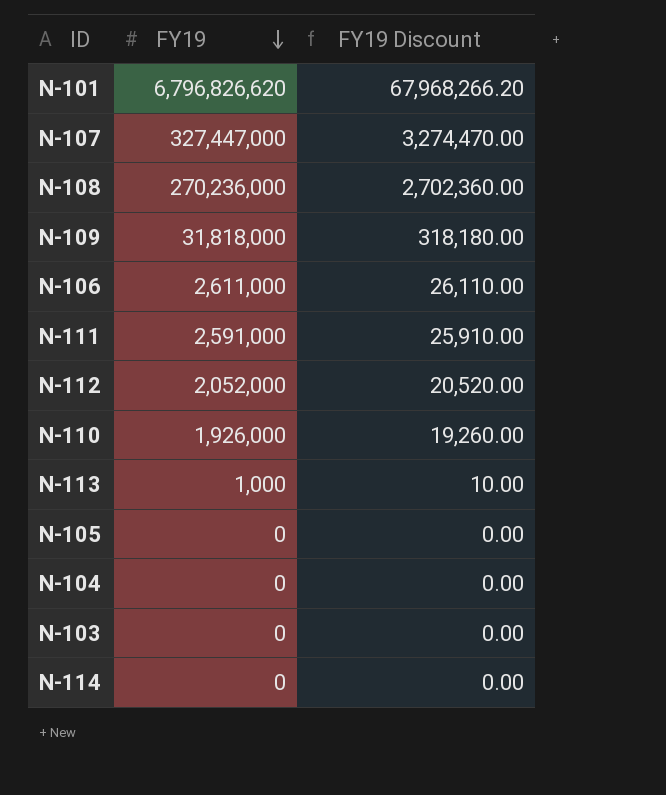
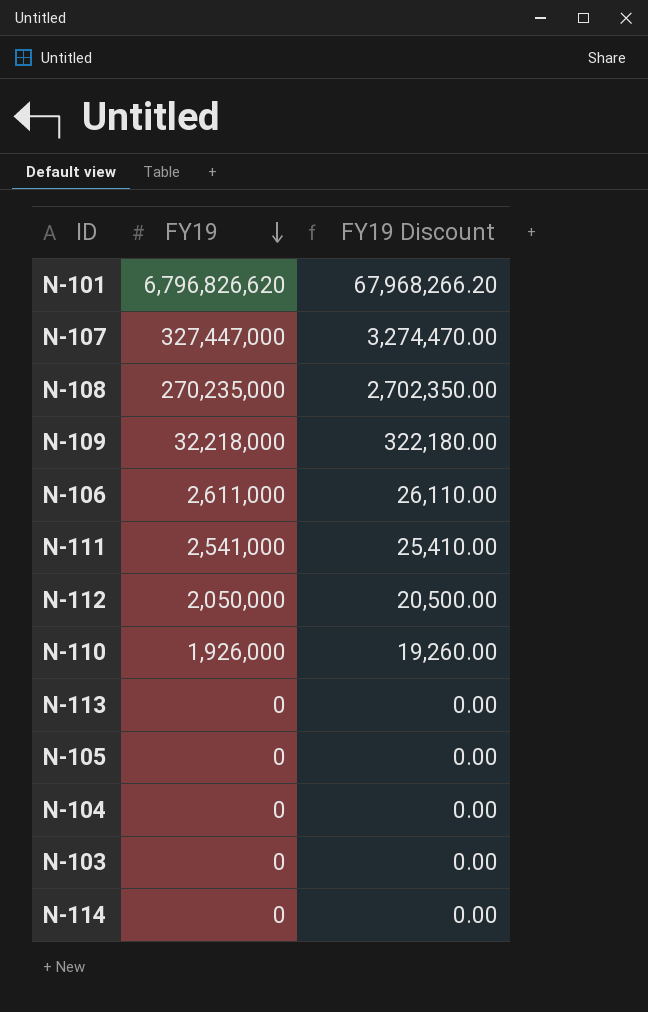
N-108 | FY19: 270,236,000 -> 270,235,000
N-108 | FY19 Discount: 2,702,360.00 -> 2,702,350.00
N-109 | FY19: 31,818,000 -> 32,218,000
N-109 | FY19 Discount: 318,180.00 -> 322,180.00
N-111 | FY19: 2,591,000 -> 2,541,000
N-111 | FY19 Discount: 25,910.00 -> 25,410.00
N-112 | FY19: 2,052,000 -> 2,050,000
N-112 | FY19 Discount: 20,520.00 -> 20,500.00
N-113 | FY19: 1,000 -> 0
N-113 | FY19 Discount: 10.00 -> 0.00

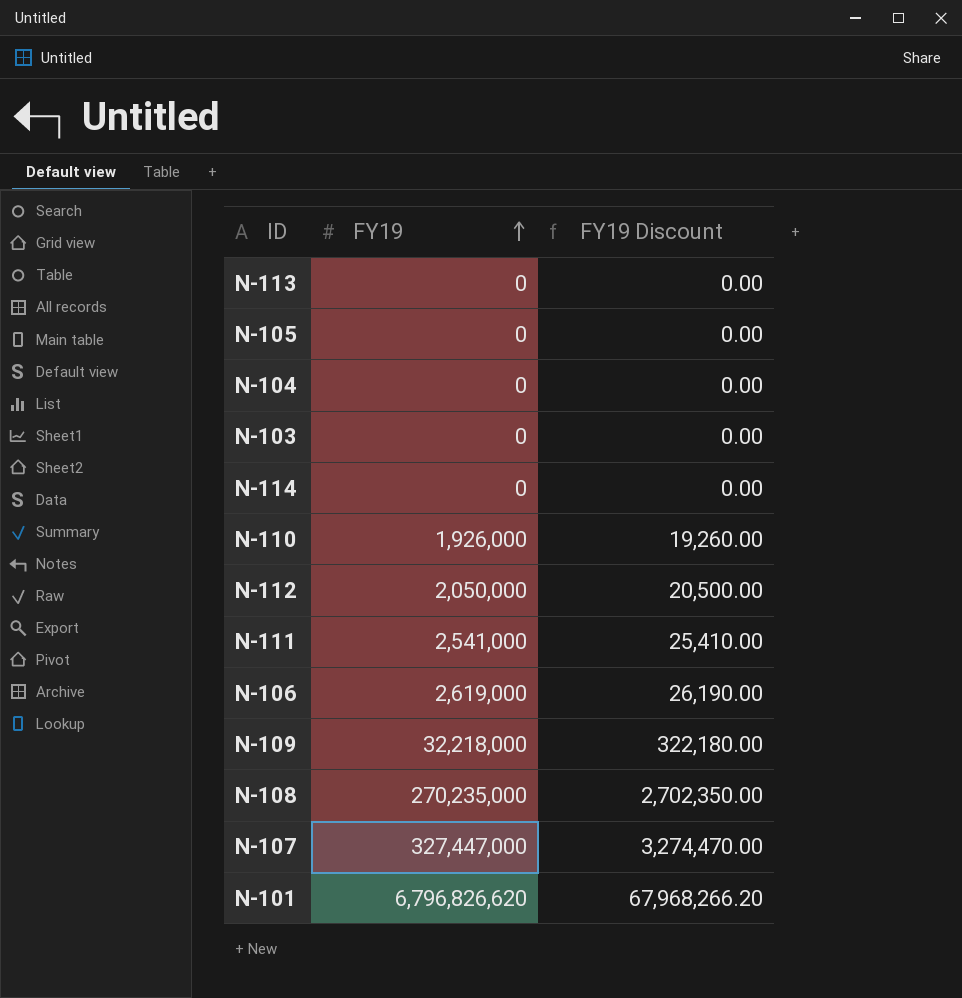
row order: FY19 descending -> FY19 ascending
N-106 | FY19: 2,611,000 -> 2,619,000
N-106 | FY19 Discount: 26,110.00 -> 26,190.00

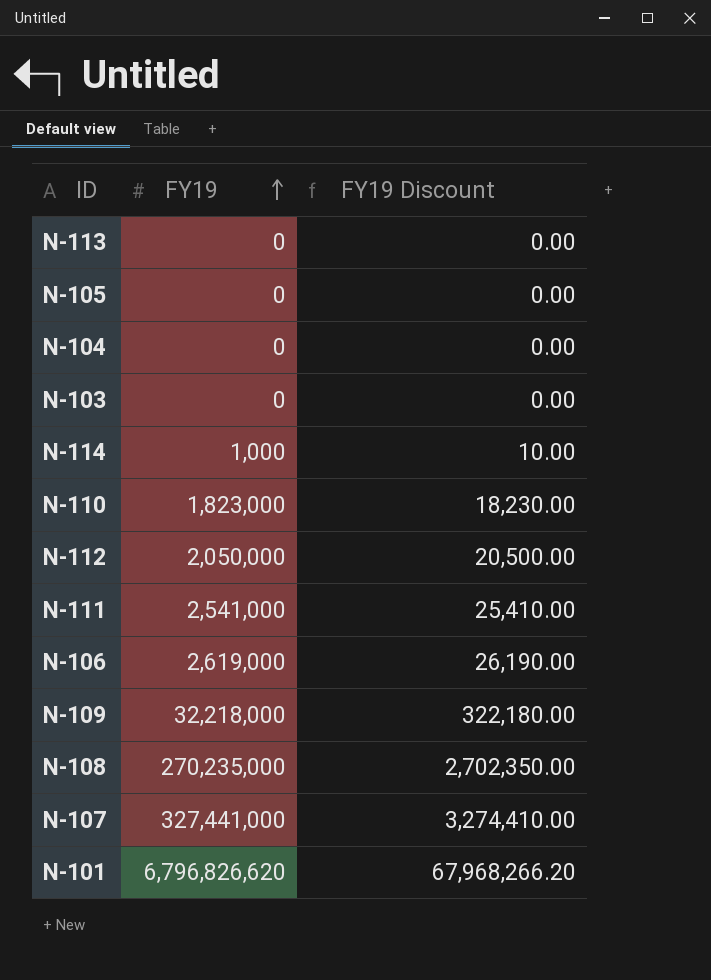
N-114 | FY19: 0 -> 1,000
N-114 | FY19 Discount: 0.00 -> 10.00
N-110 | FY19: 1,926,000 -> 1,823,000
N-110 | FY19 Discount: 19,260.00 -> 18,230.00
N-107 | FY19: 327,447,000 -> 327,441,000
N-107 | FY19 Discount: 3,274,470.00 -> 3,274,410.00

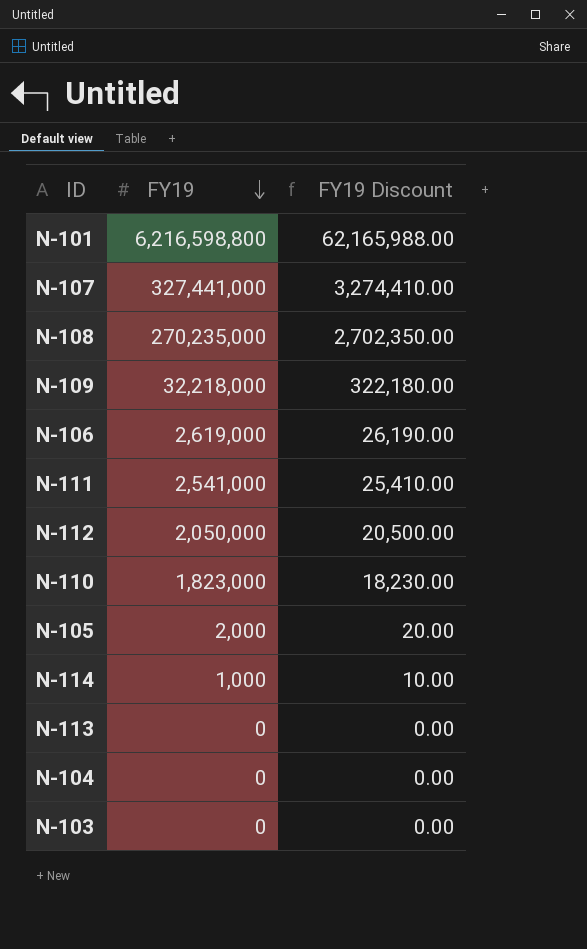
row order: FY19 ascending -> FY19 descending
N-101 | FY19: 6,796,826,620 -> 6,216,598,800
N-101 | FY19 Discount: 67,968,266.20 -> 62,165,988.00
N-105 | FY19: 0 -> 2,000
N-105 | FY19 Discount: 0.00 -> 20.00

